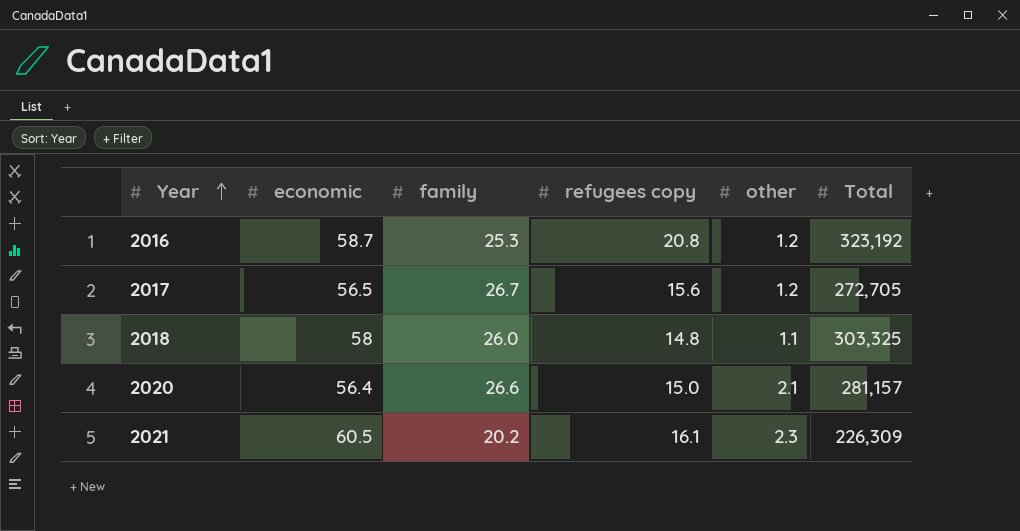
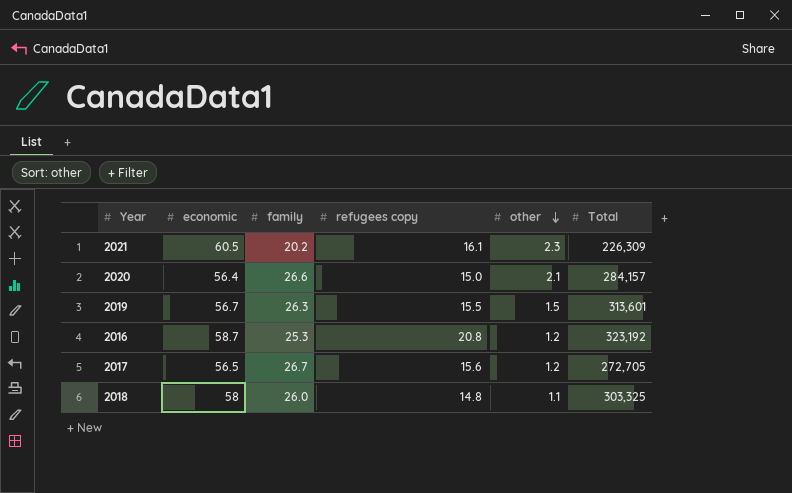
row order: Year ascending -> other descending
2020 | Total: 281,157 -> 284,157
row 2019: none -> 56.7 | 26.3 | 15.5 | 1.5 | 313,601

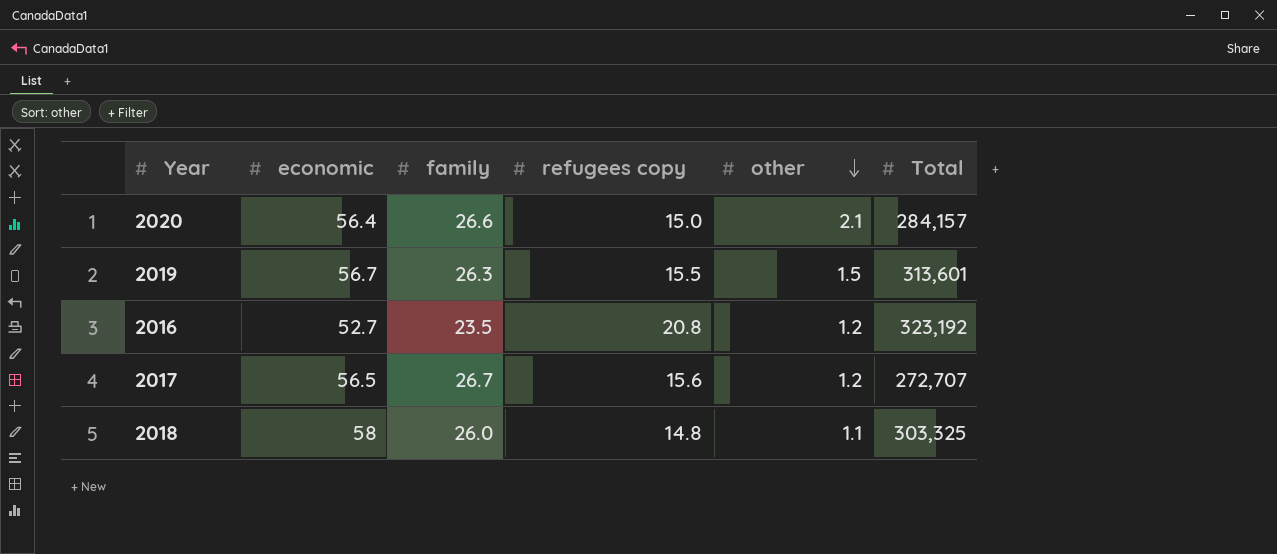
row 2021: 60.5 | 20.2 | 16.1 | 2.3 | 226,309 -> none
2016 | economic: 58.7 -> 52.7
2016 | family: 25.3 -> 23.5
2017 | Total: 272,705 -> 272,707

